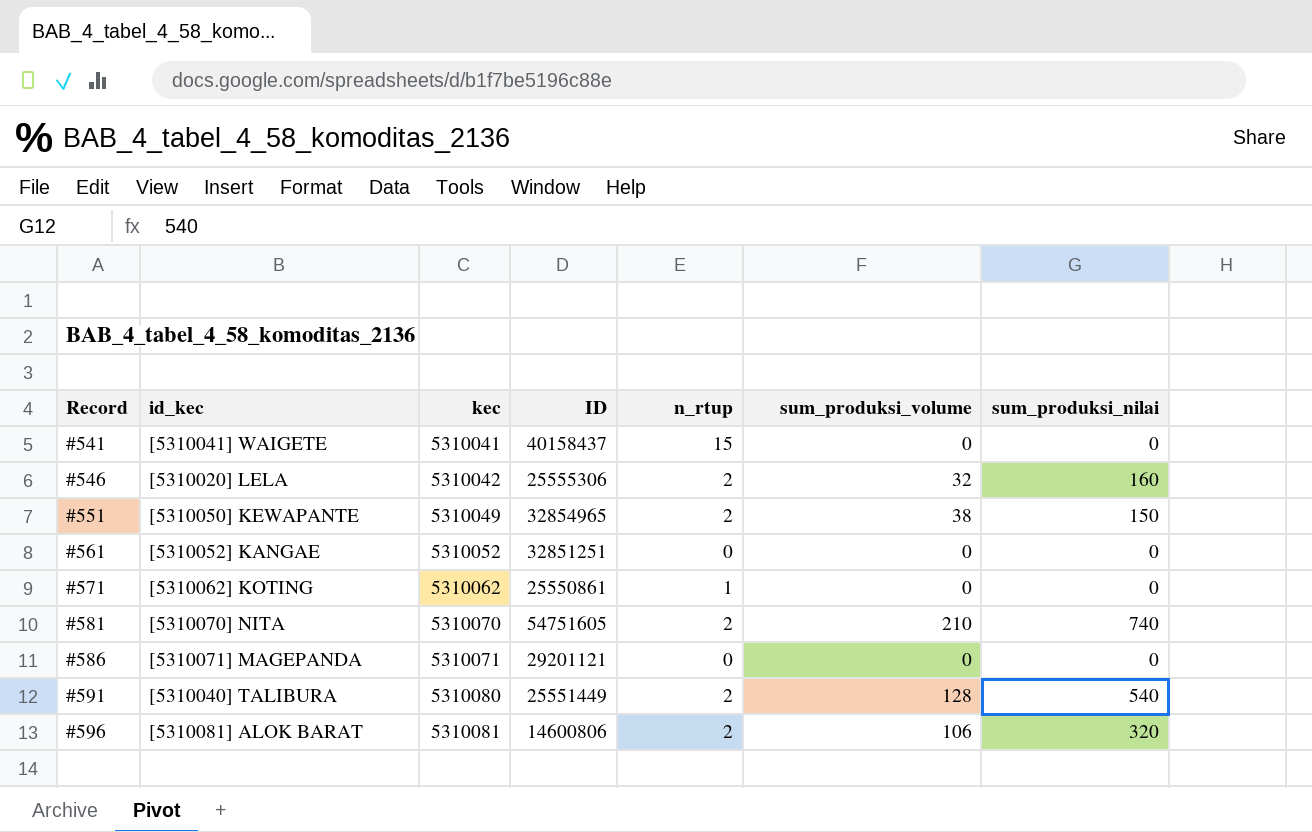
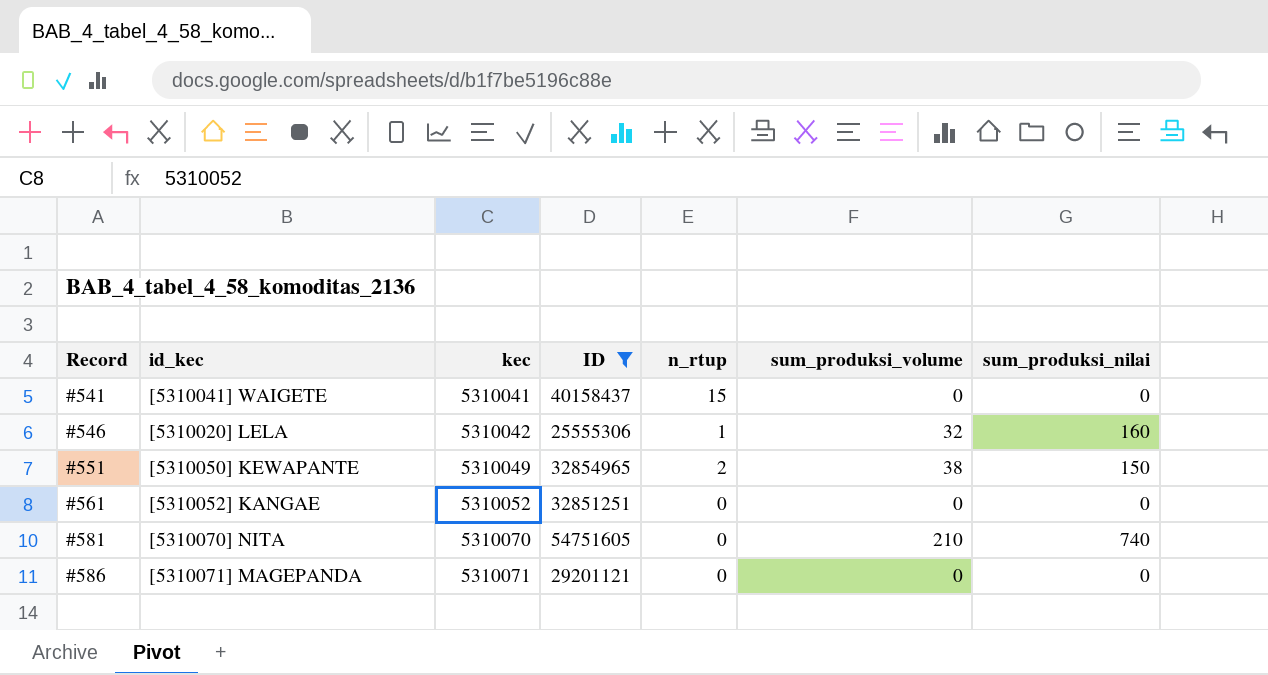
filter: none -> ID >= 25555306
#546 | n_rtup: 2 -> 1
#581 | n_rtup: 2 -> 0

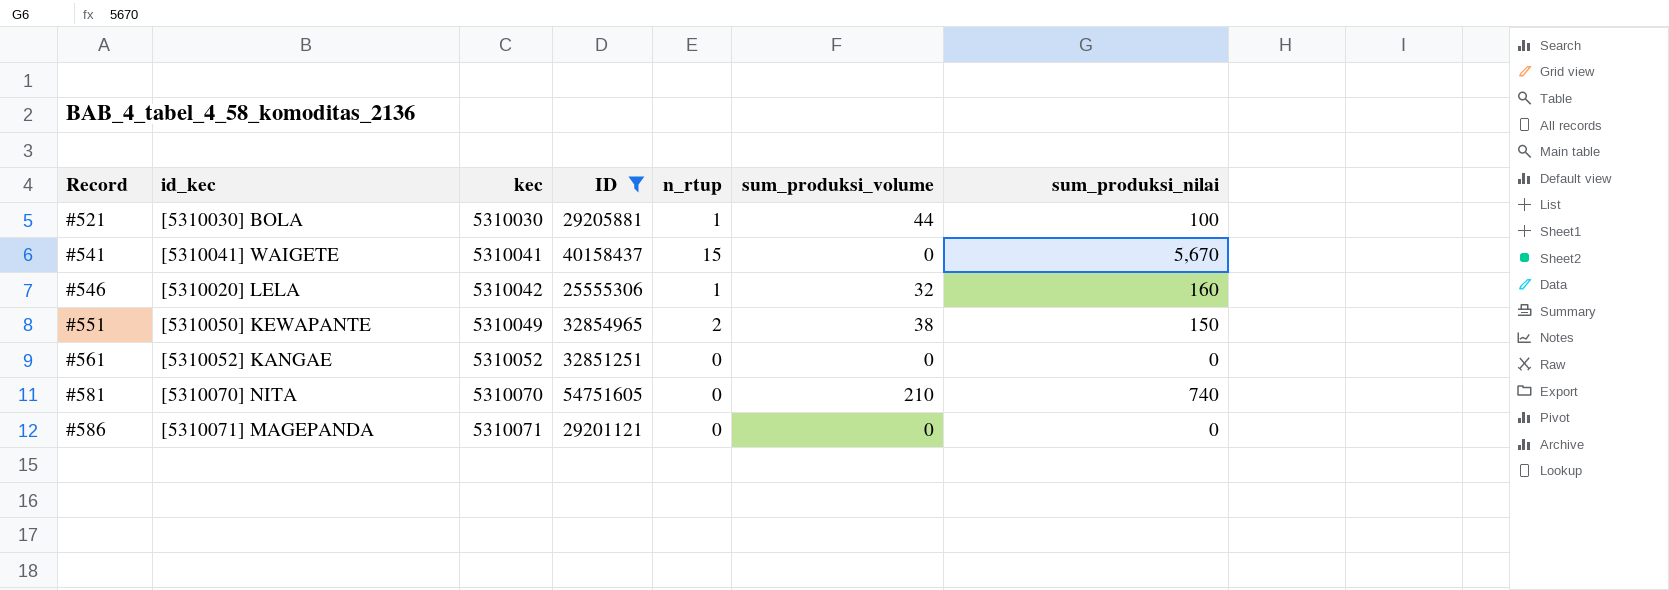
row #521: none -> [5310030] BOLA | 5310030 | 29205881 | 1 | 44 | 100
#541 | sum_produksi_nilai: 0 -> 5,670

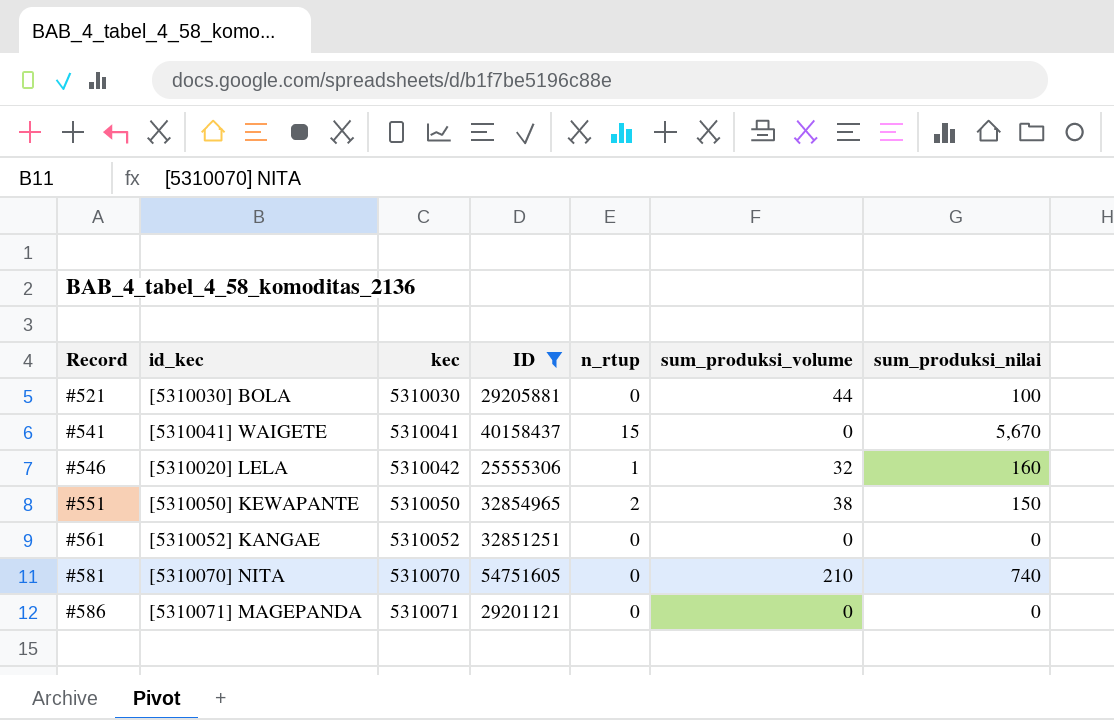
#521 | n_rtup: 1 -> 0
#551 | kec: 5310049 -> 5310050

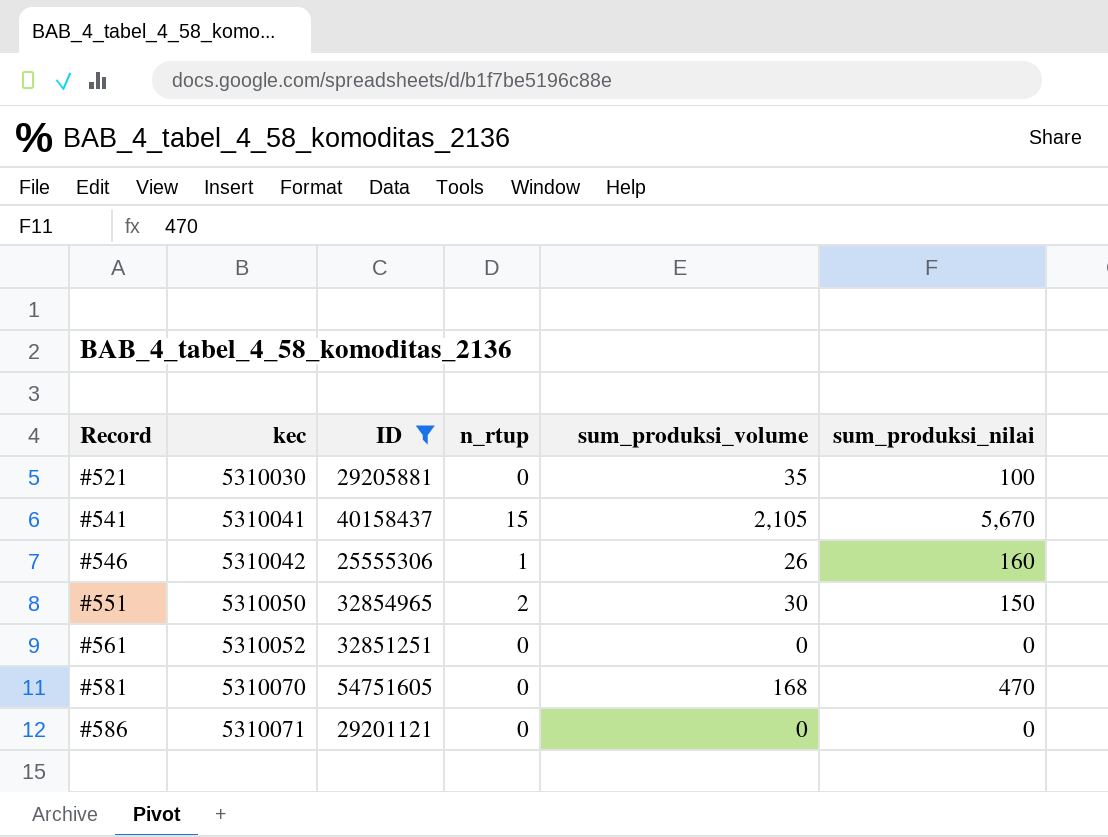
column id_kec | position: 2 -> none
#521 | sum_produksi_volume: 44 -> 35
#541 | sum_produksi_volume: 0 -> 2,105
#546 | sum_produksi_volume: 32 -> 26
#551 | sum_produksi_volume: 38 -> 30
#581 | sum_produksi_volume: 210 -> 168
#581 | sum_produksi_nilai: 740 -> 470

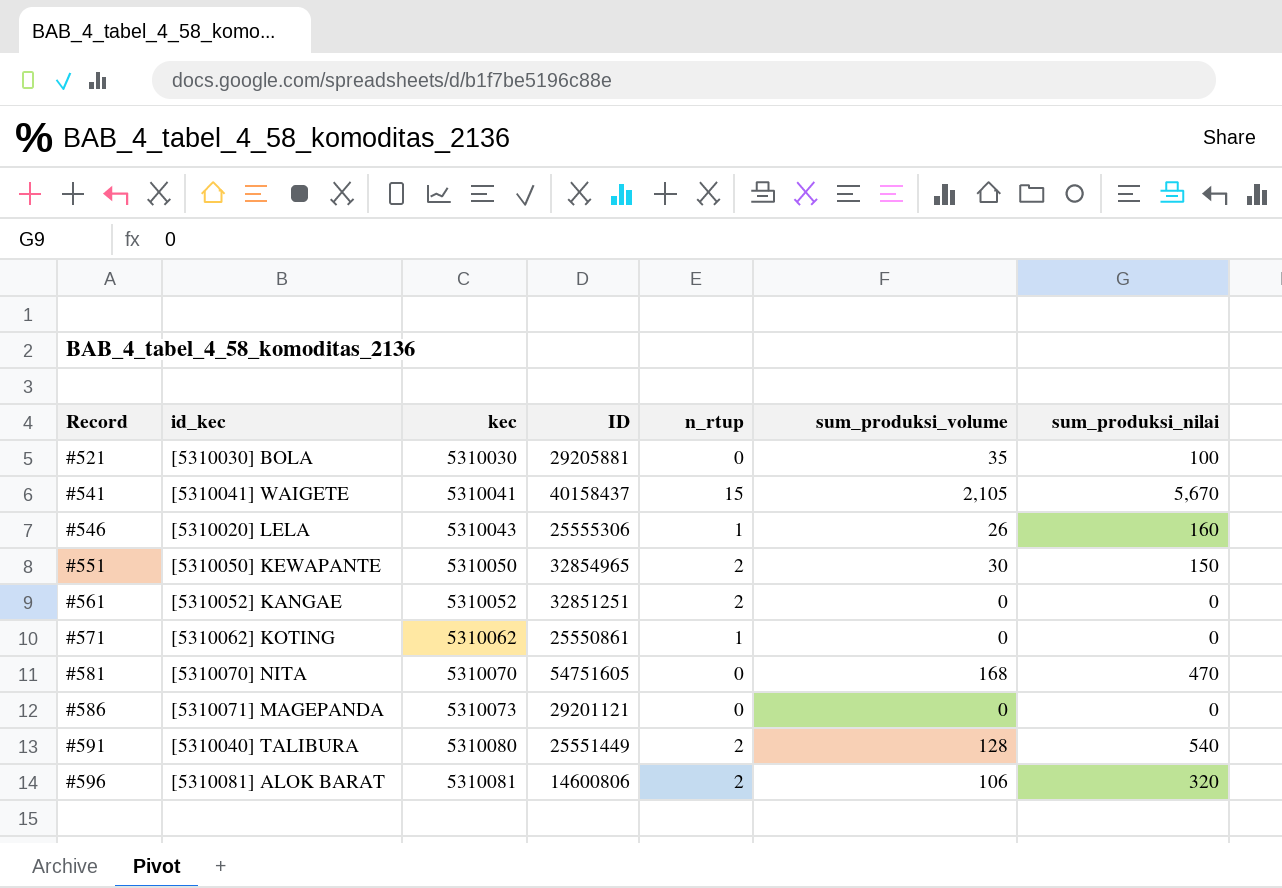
filter: ID >= 25555306 -> none
column id_kec | position: none -> 2
#546 | kec: 5310042 -> 5310043
#561 | n_rtup: 0 -> 2
#586 | kec: 5310071 -> 5310073

